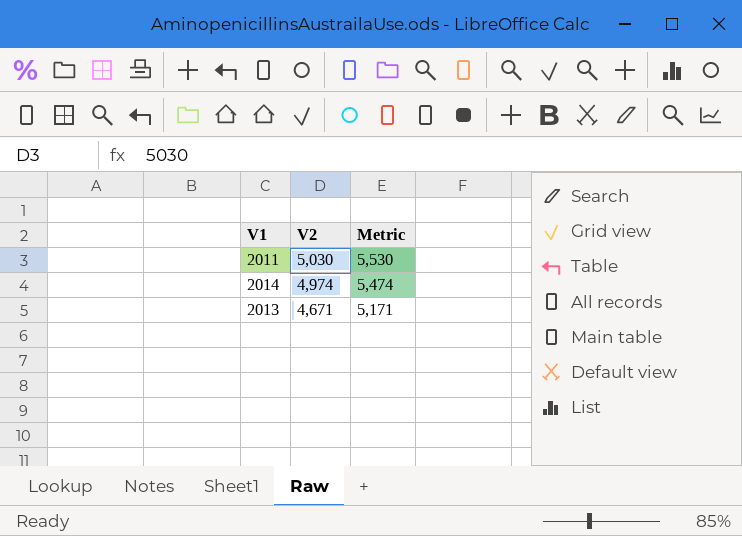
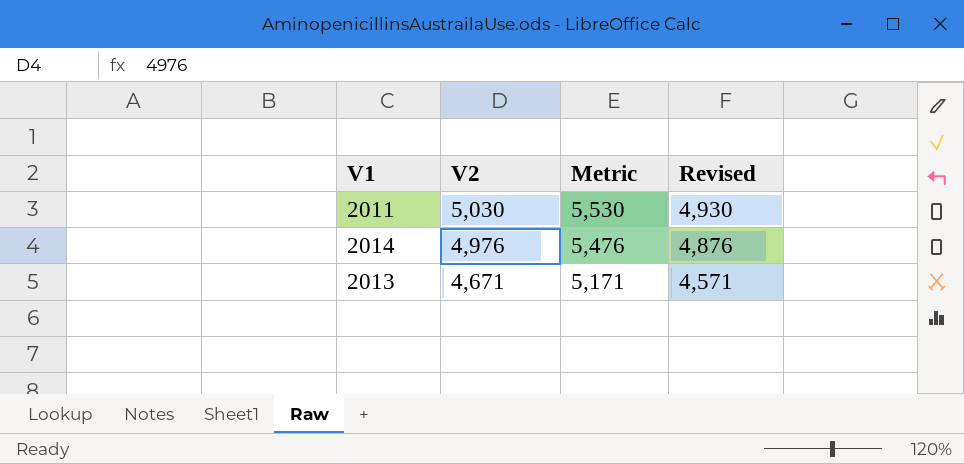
column Revised | formula: none -> [V2] - 100
2014 | V2: 4,974 -> 4,976
2014 | Metric: 5,474 -> 5,476

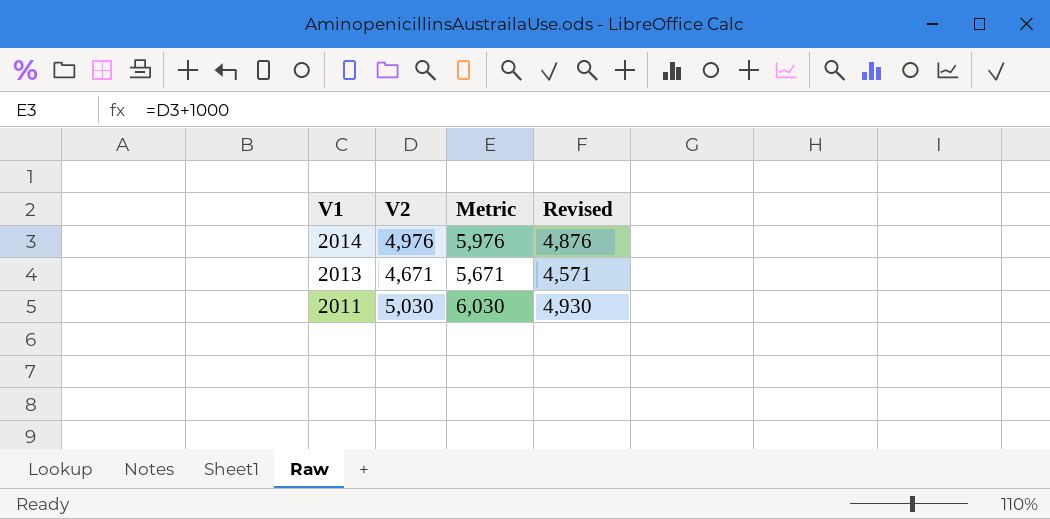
row order: V2 descending -> V1 descending
column Metric | formula: [V2] + 500 -> [V2] + 1000

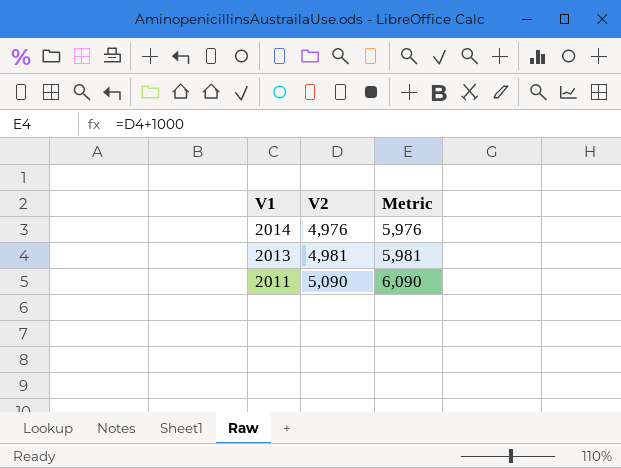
column Revised | formula: [V2] - 100 -> none
2013 | V2: 4,671 -> 4,981
2013 | Metric: 5,671 -> 5,981
2011 | V2: 5,030 -> 5,090
2011 | Metric: 6,030 -> 6,090

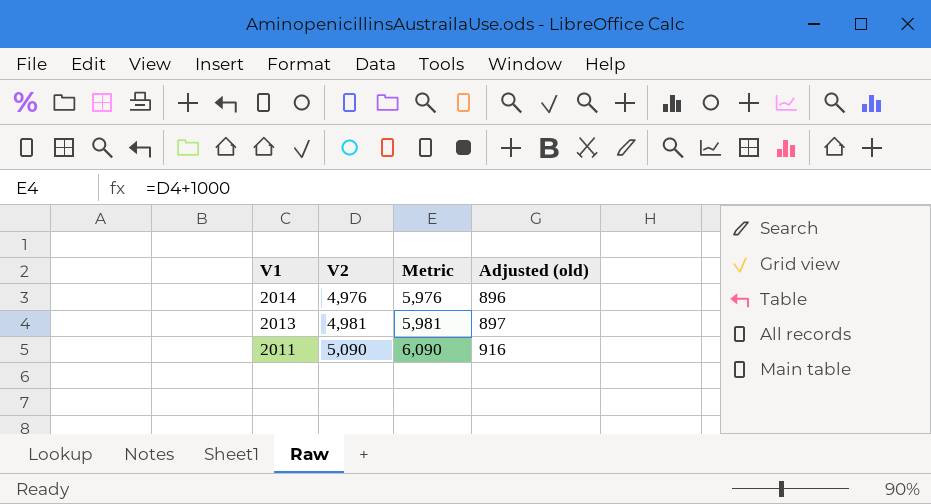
column Adjusted (old) | formula: none -> [V2] * 0.18

